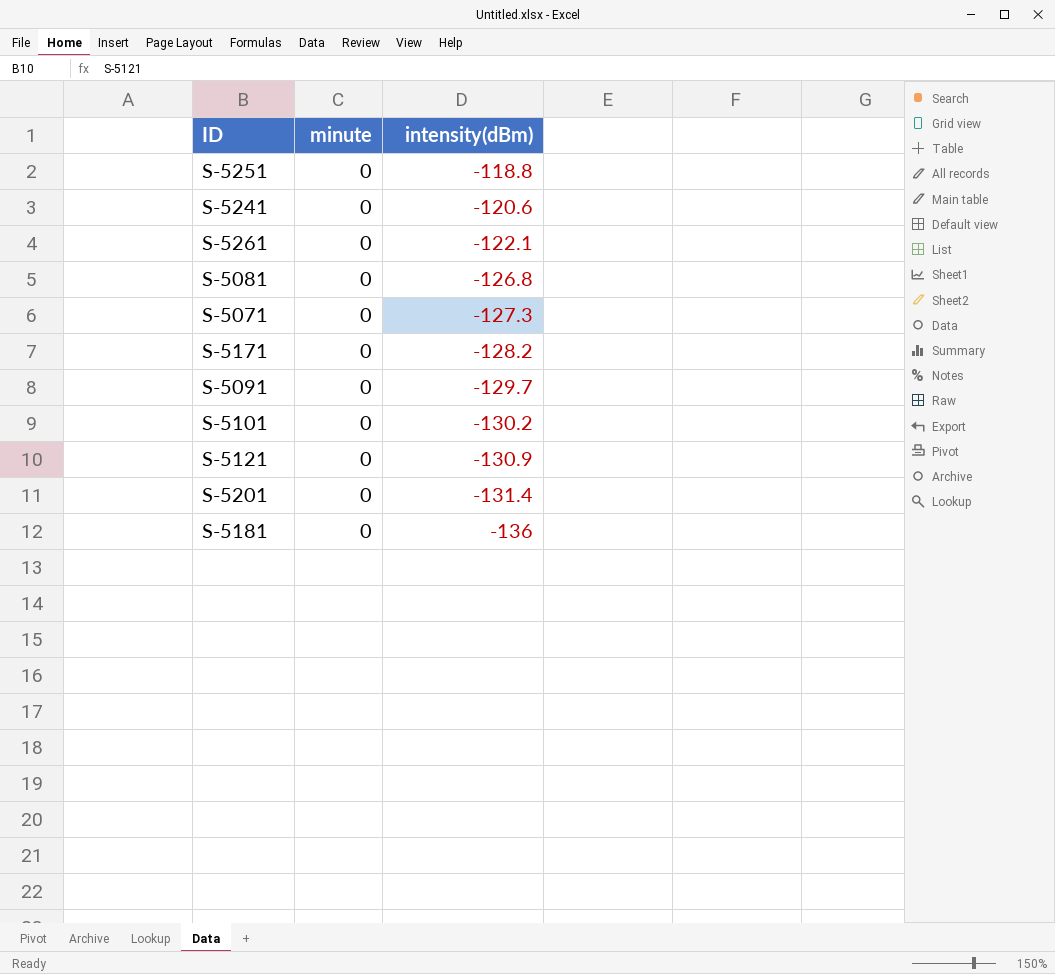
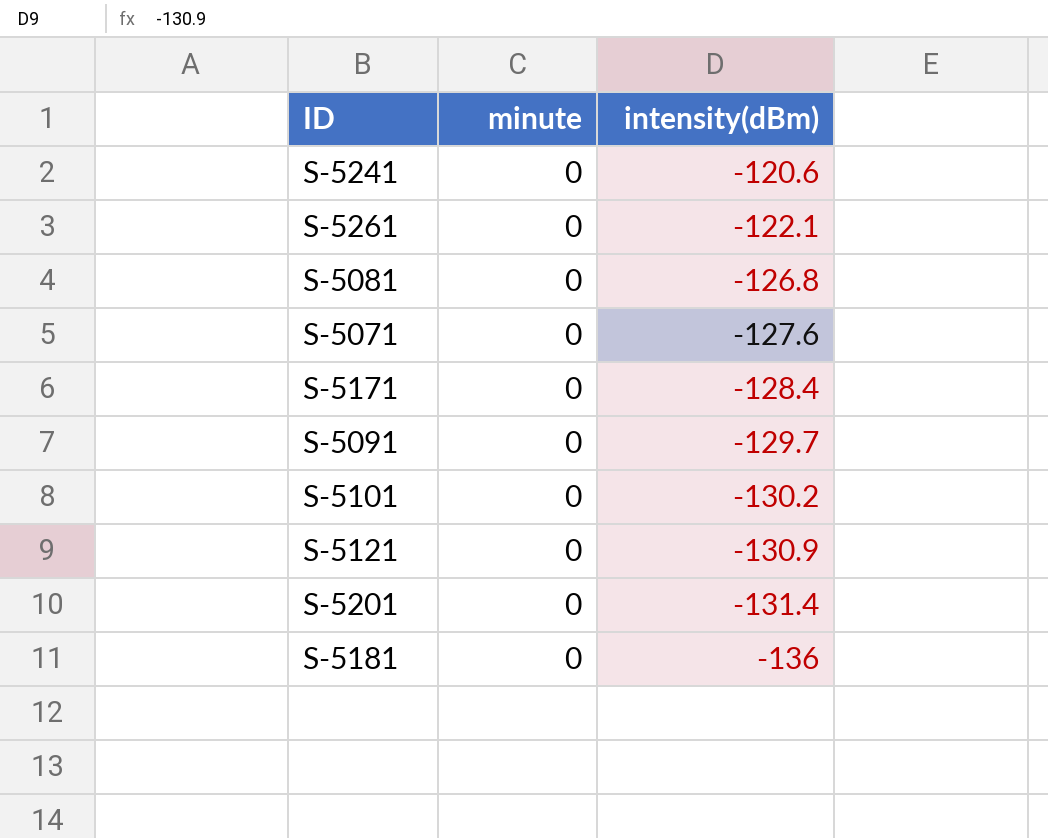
row S-5251: 0 | -118.8 -> none
S-5071 | intensity(dBm): -127.3 -> -127.6
S-5171 | intensity(dBm): -128.2 -> -128.4

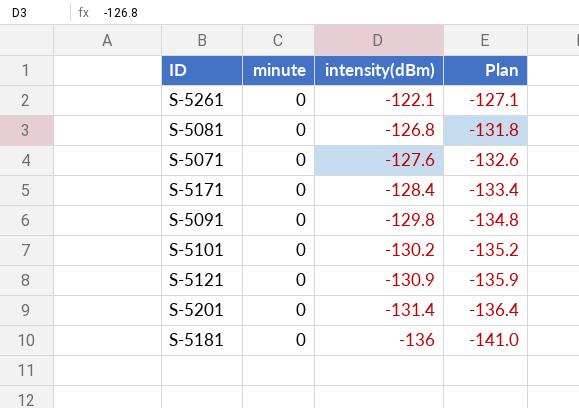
column Plan | formula: none -> [intensity(dBm)] - 5
row S-5241: 0 | -120.6 -> none
S-5091 | intensity(dBm): -129.7 -> -129.8

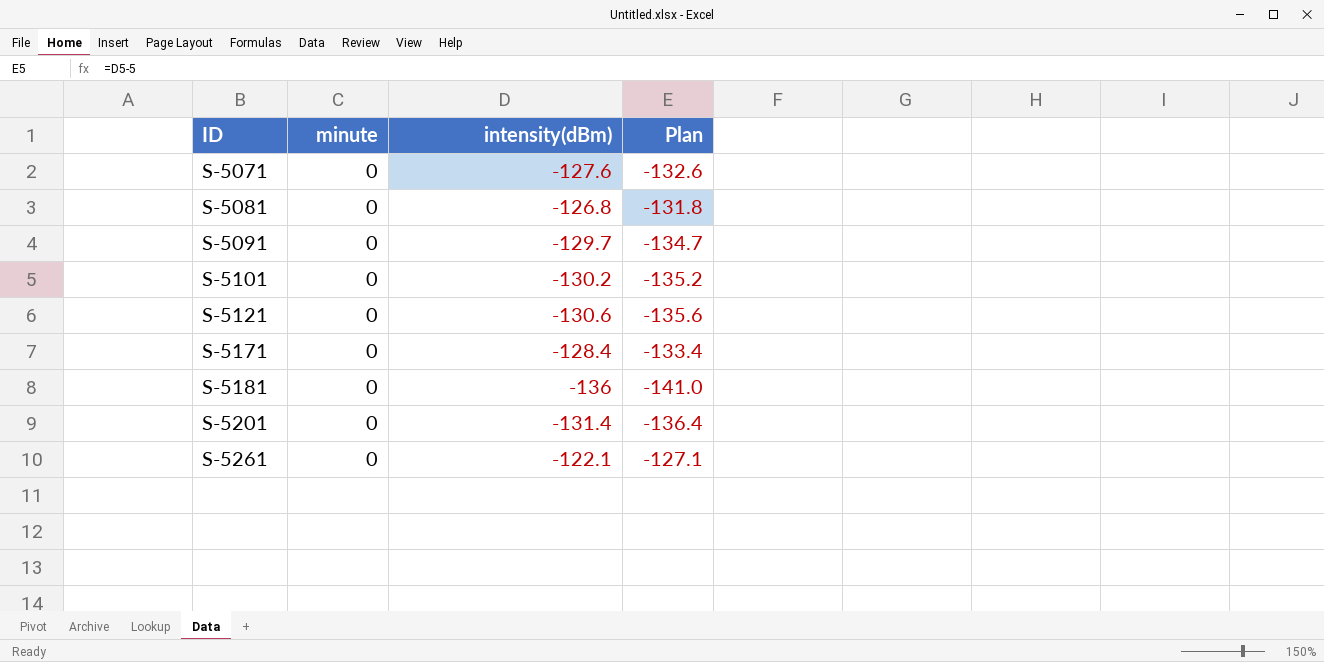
row order: intensity(dBm) descending -> ID ascending
S-5091 | intensity(dBm): -129.8 -> -129.7
S-5091 | Plan: -134.8 -> -134.7
S-5121 | intensity(dBm): -130.9 -> -130.6
S-5121 | Plan: -135.9 -> -135.6

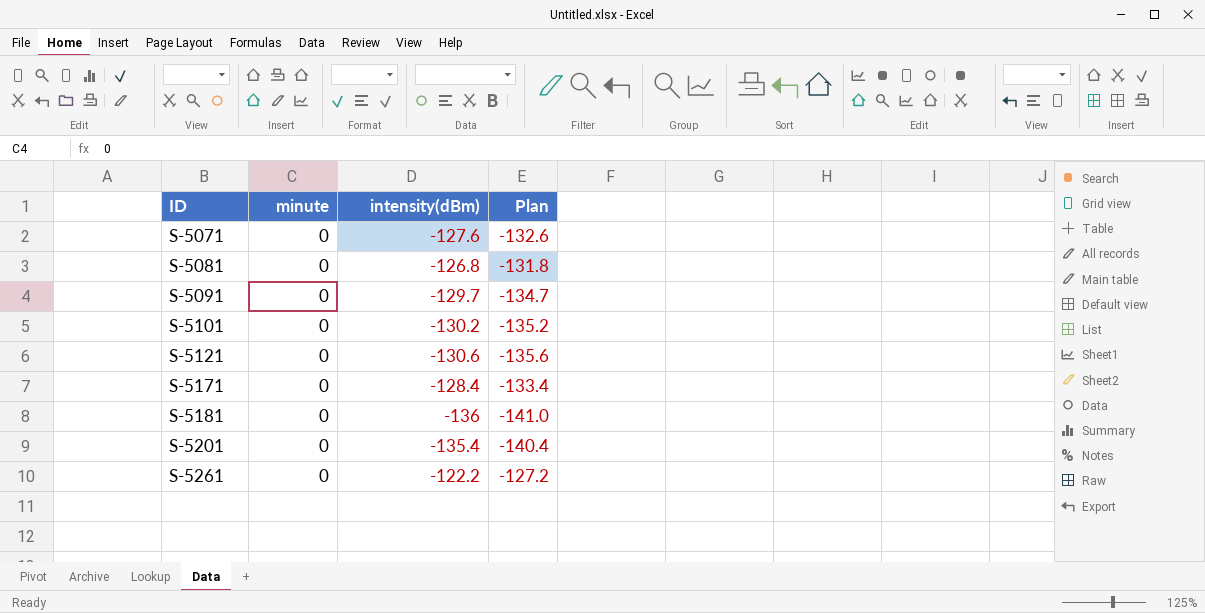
S-5201 | intensity(dBm): -131.4 -> -135.4
S-5201 | Plan: -136.4 -> -140.4
S-5261 | intensity(dBm): -122.1 -> -122.2
S-5261 | Plan: -127.1 -> -127.2

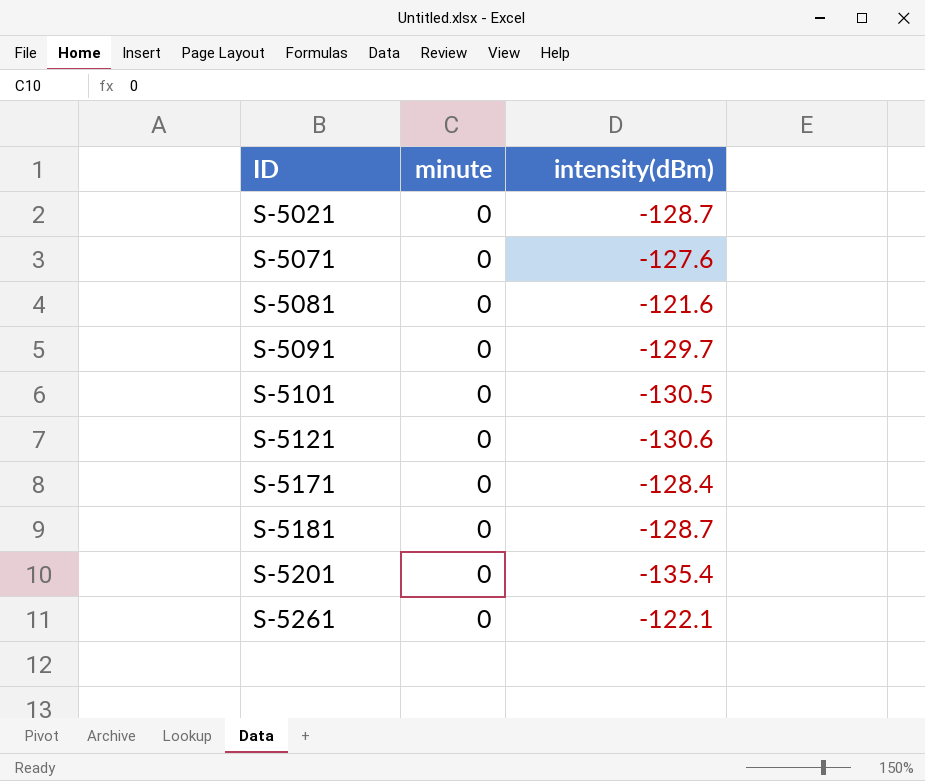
column Plan | formula: [intensity(dBm)] - 5 -> none
row S-5021: none -> 0 | -128.7
S-5081 | intensity(dBm): -126.8 -> -121.6
S-5101 | intensity(dBm): -130.2 -> -130.5
S-5181 | intensity(dBm): -136 -> -128.7
S-5261 | intensity(dBm): -122.2 -> -122.1

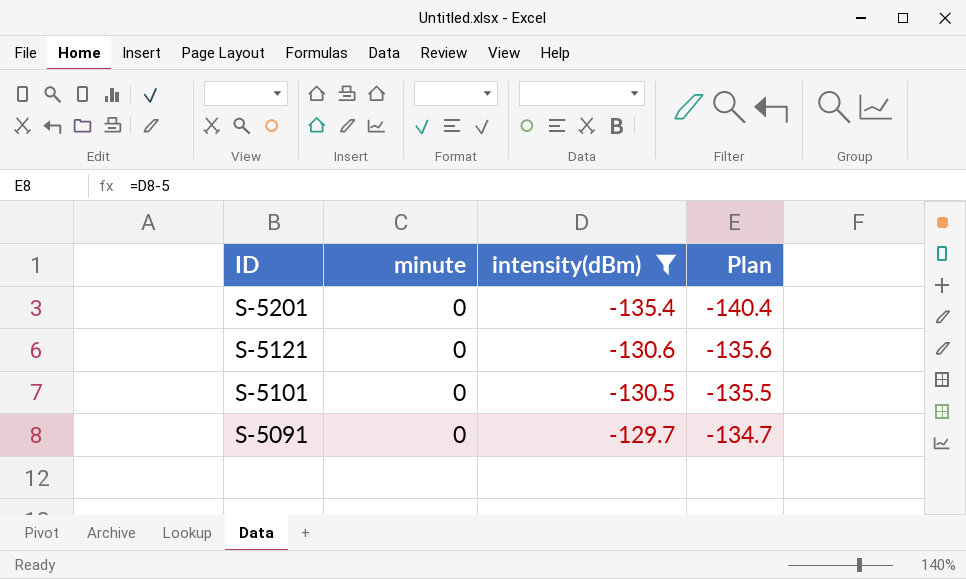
filter: none -> intensity(dBm) <= -129.7
row order: ID ascending -> ID descending
column Plan | formula: none -> [intensity(dBm)] - 5

